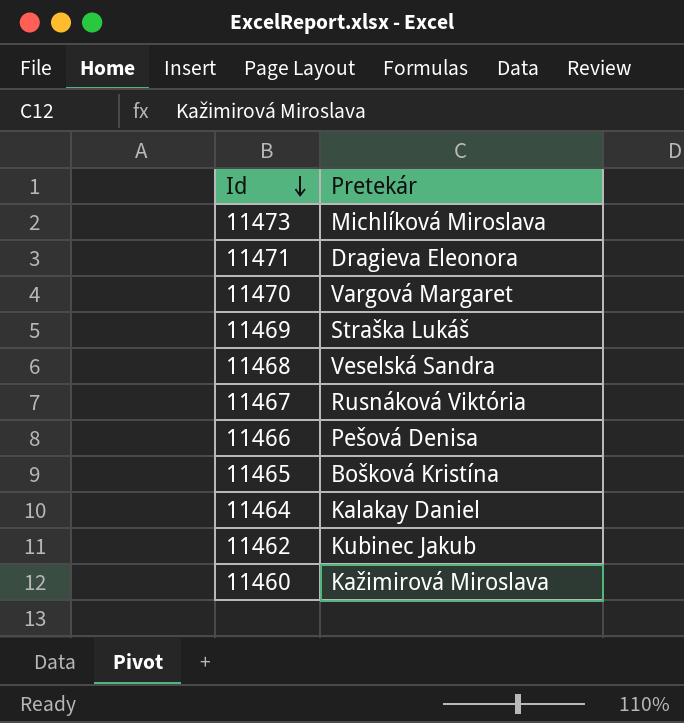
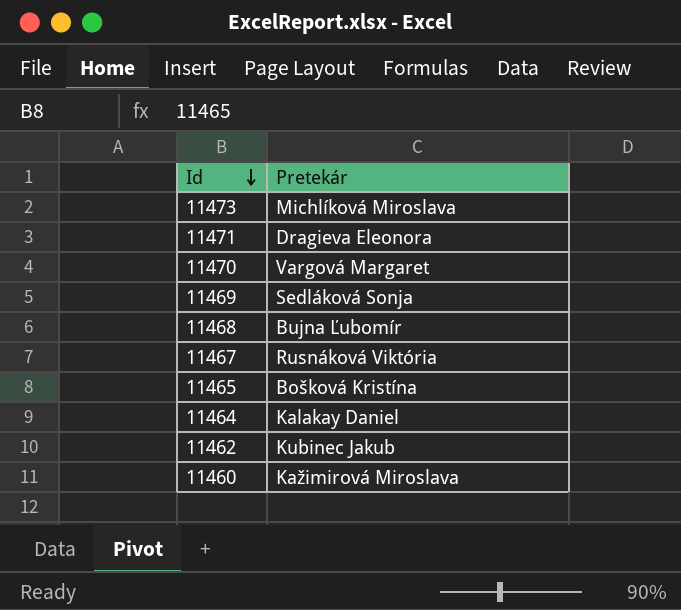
row 11466: Pešová Denisa -> none
11469 | Pretekár: Straška Lukáš -> Sedláková Sonja
11468 | Pretekár: Veselská Sandra -> Bujna Ľubomír

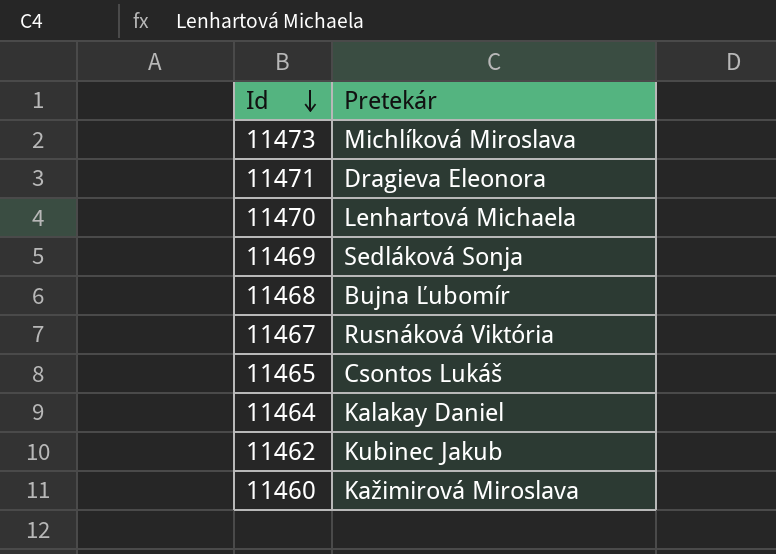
11470 | Pretekár: Vargová Margaret -> Lenhartová Michaela
11465 | Pretekár: Bošková Kristína -> Csontos Lukáš

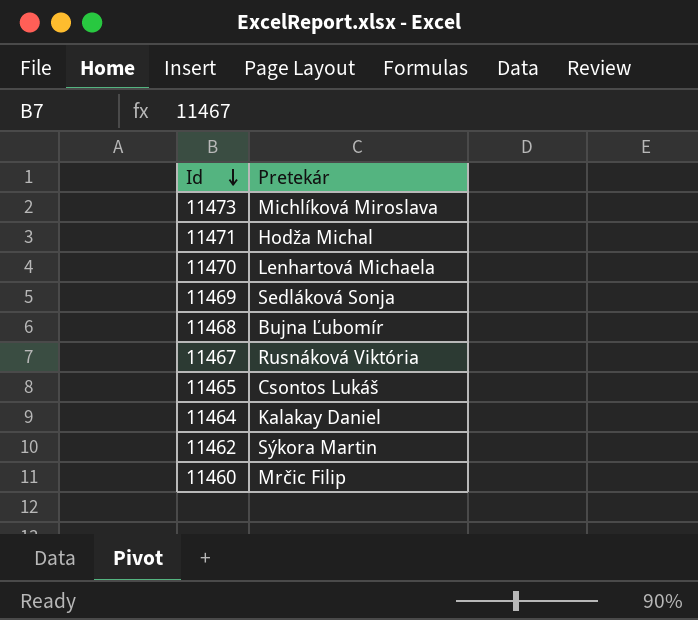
11471 | Pretekár: Dragieva Eleonora -> Hodža Michal
11462 | Pretekár: Kubinec Jakub -> Sýkora Martin
11460 | Pretekár: Kažimirová Miroslava -> Mrčic Filip

